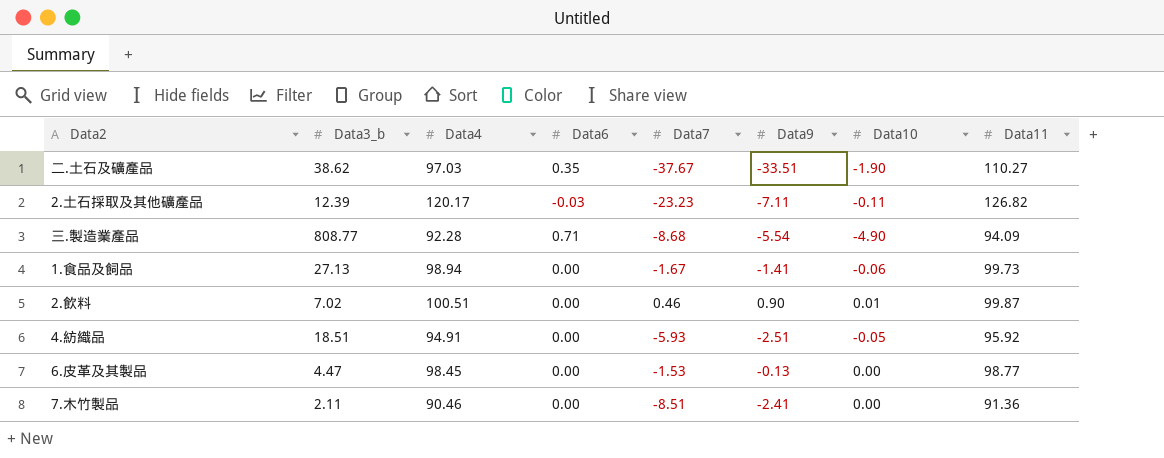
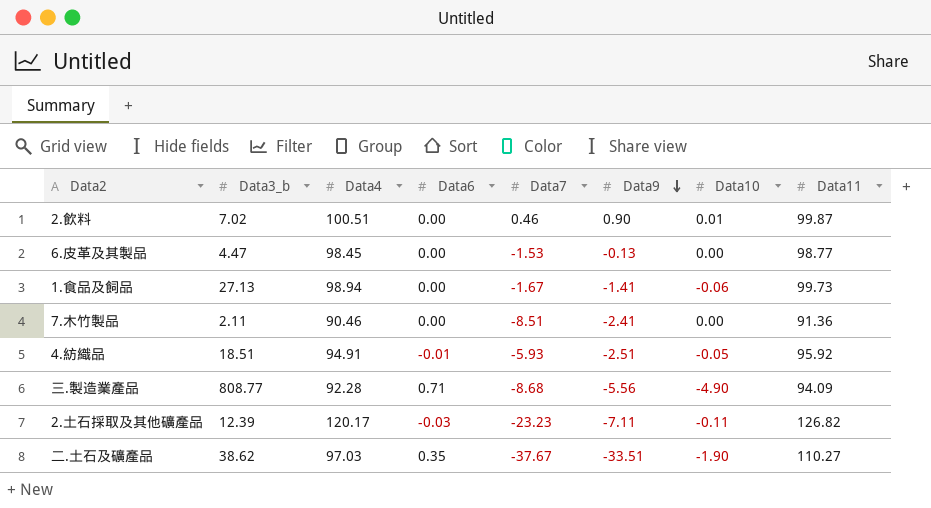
row order: none -> Data9 descending
4.紡織品 | Data6: 0.00 -> -0.01
三.製造業產品 | Data9: -5.54 -> -5.56

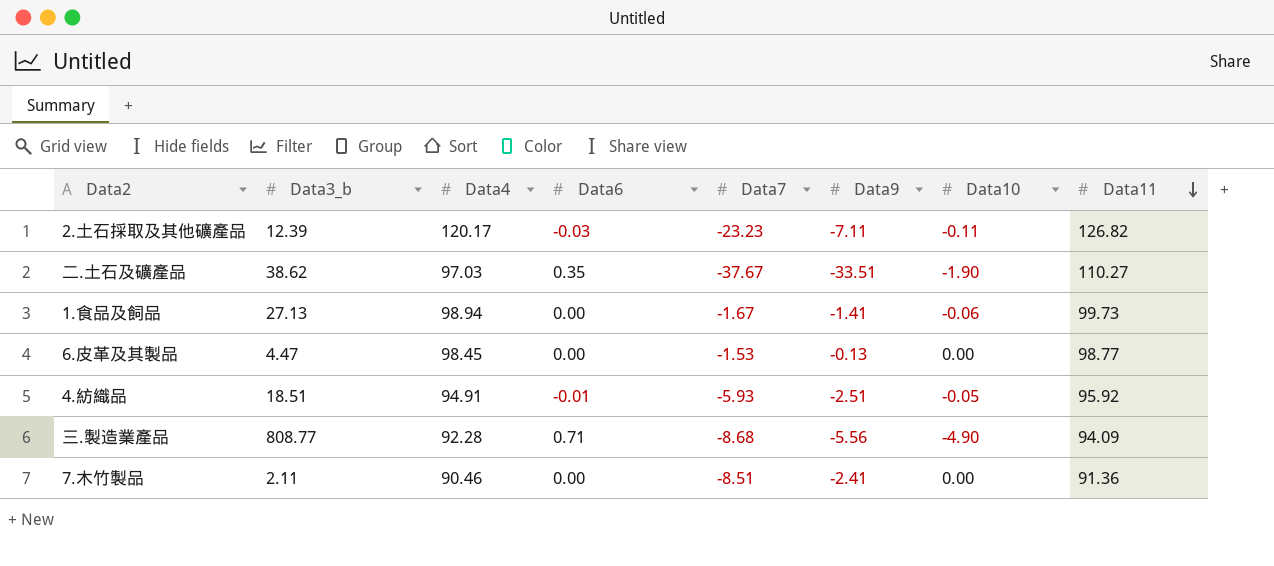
row order: Data9 descending -> Data11 descending
row 2.飲料: 7.02 | 100.51 | 0.00 | 0.46 | 0.90 | 0.01 | 99.87 -> none

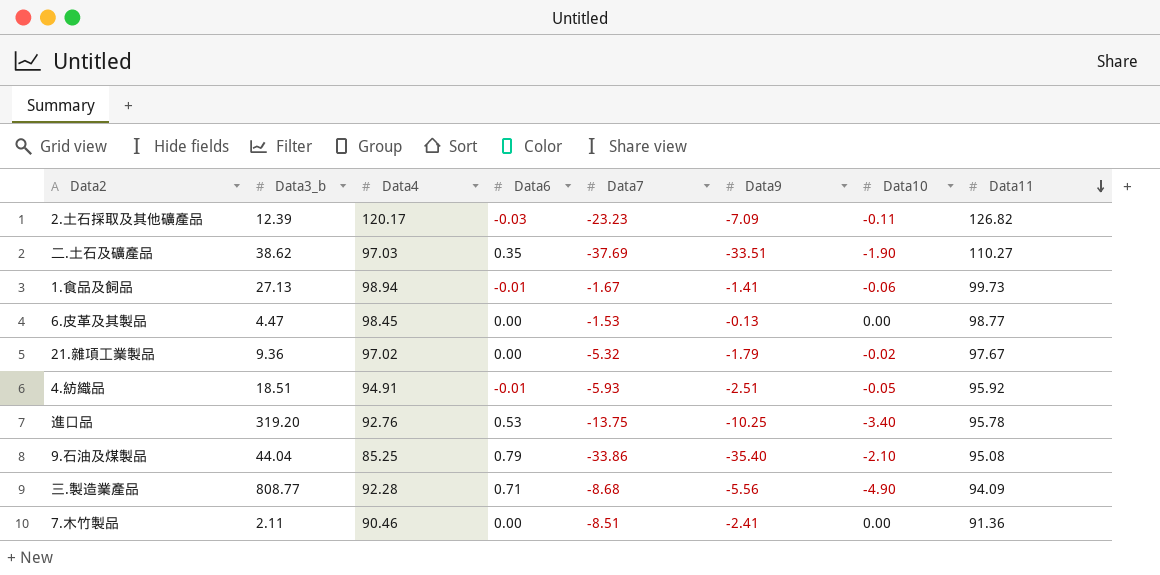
2.土石採取及其他礦產品 | Data9: -7.11 -> -7.09
二.土石及礦產品 | Data7: -37.67 -> -37.69
1.食品及飼品 | Data6: 0.00 -> -0.01
row 21.雜項工業製品: none -> 9.36 | 97.02 | 0.00 | -5.32 | -1.79 | -0.02 | 97.67
row 進口品: none -> 319.20 | 92.76 | 0.53 | -13.75 | -10.25 | -3.40 | 95.78
row 9.石油及煤製品: none -> 44.04 | 85.25 | 0.79 | -33.86 | -35.40 | -2.10 | 95.08

